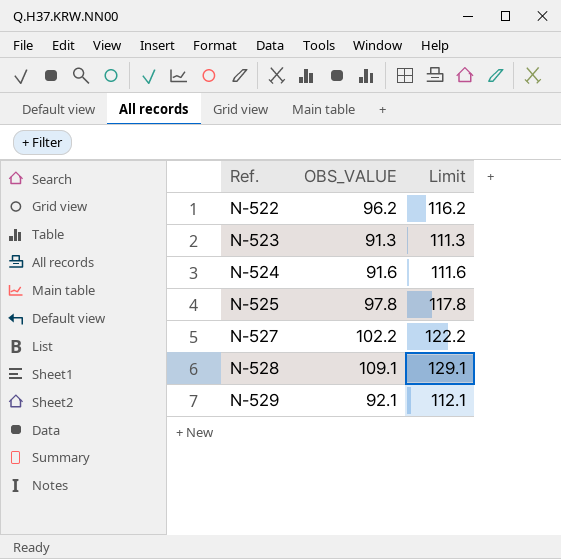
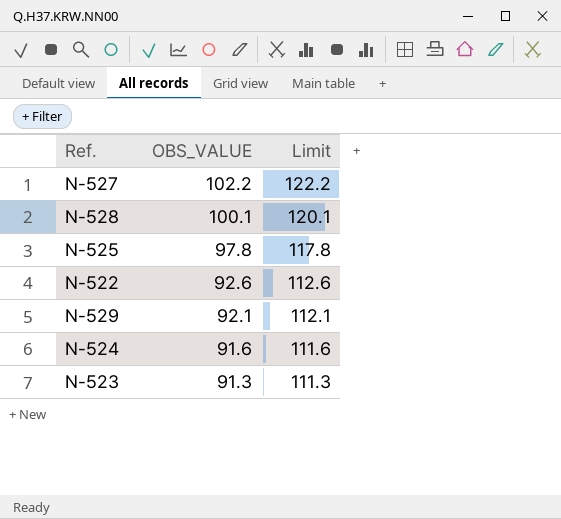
row order: Ref. ascending -> OBS_VALUE descending
N-528 | OBS_VALUE: 109.1 -> 100.1
N-528 | Limit: 129.1 -> 120.1
N-522 | OBS_VALUE: 96.2 -> 92.6
N-522 | Limit: 116.2 -> 112.6

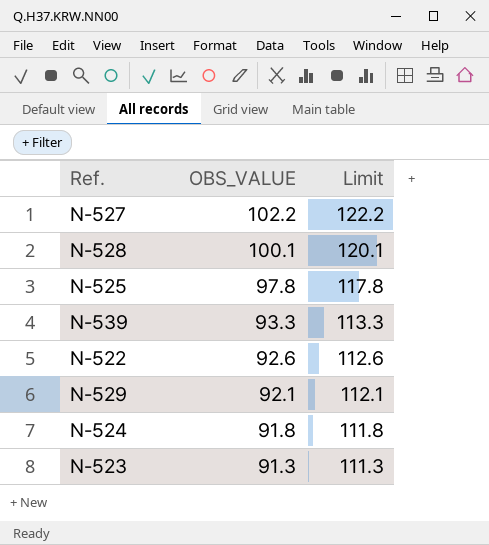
row N-539: none -> 93.3 | 113.3
N-524 | OBS_VALUE: 91.6 -> 91.8
N-524 | Limit: 111.6 -> 111.8

